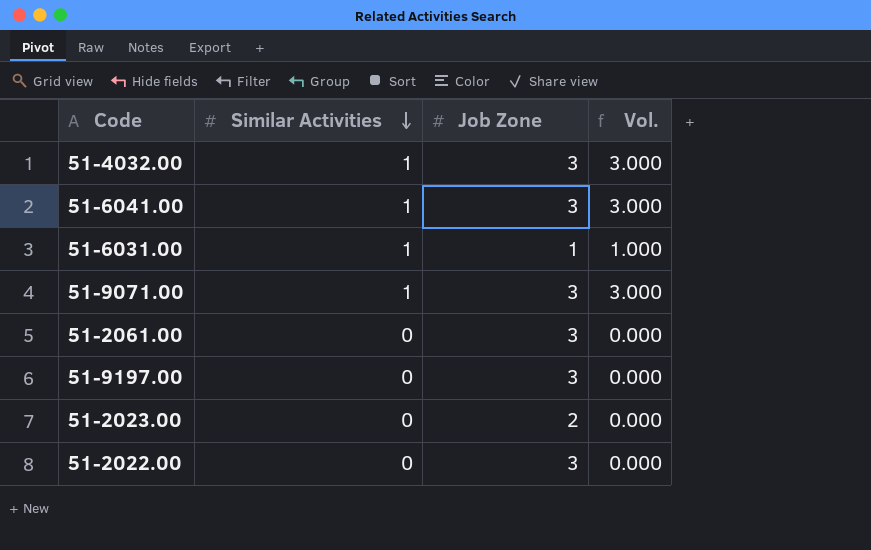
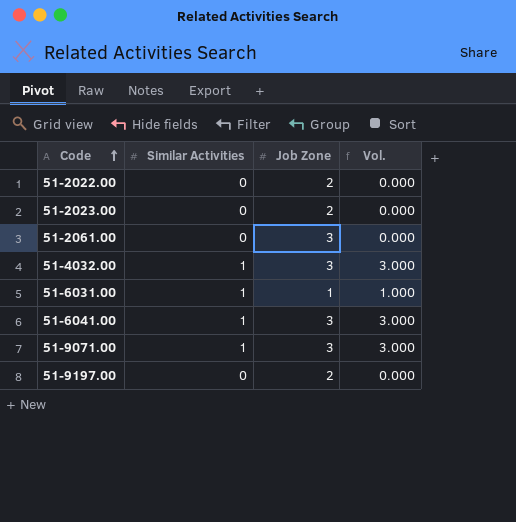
row order: Similar Activities descending -> Code ascending
51-2022.00 | Job Zone: 3 -> 2
51-9197.00 | Job Zone: 3 -> 2

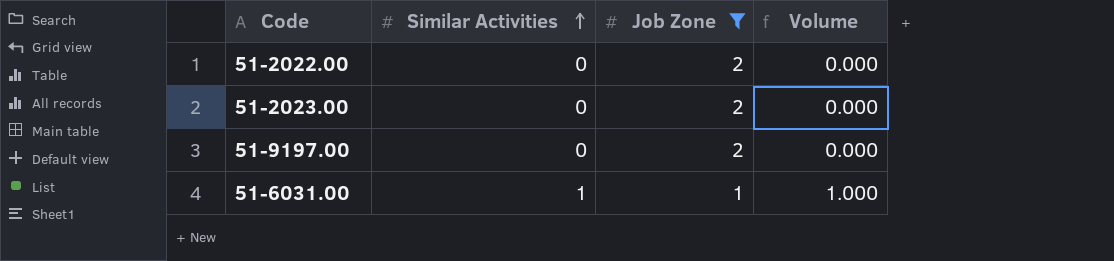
filter: none -> Job Zone != 3
row order: Code ascending -> Similar Activities ascending
column name: Vol. -> Volume

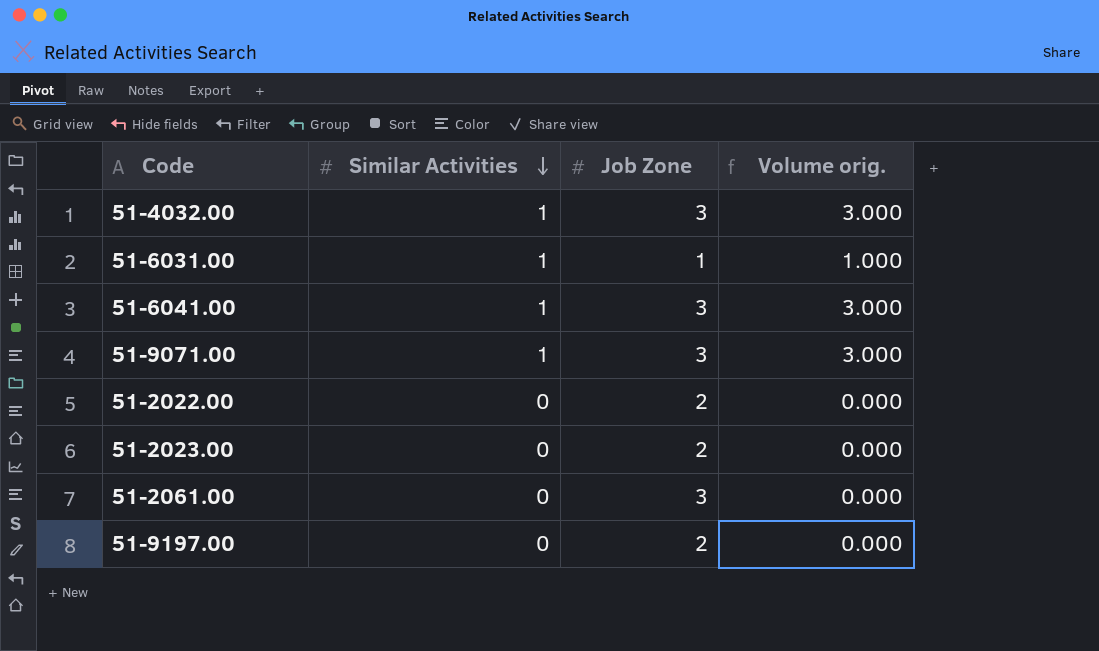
filter: Job Zone != 3 -> none
row order: Similar Activities ascending -> Similar Activities descending
column name: Volume -> Volume orig.

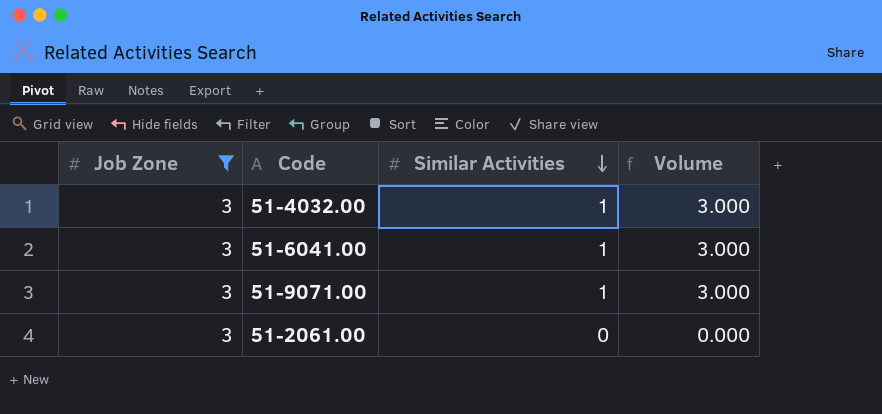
filter: none -> Job Zone = 3
column Job Zone | position: 3 -> 1
column name: Volume orig. -> Volume

